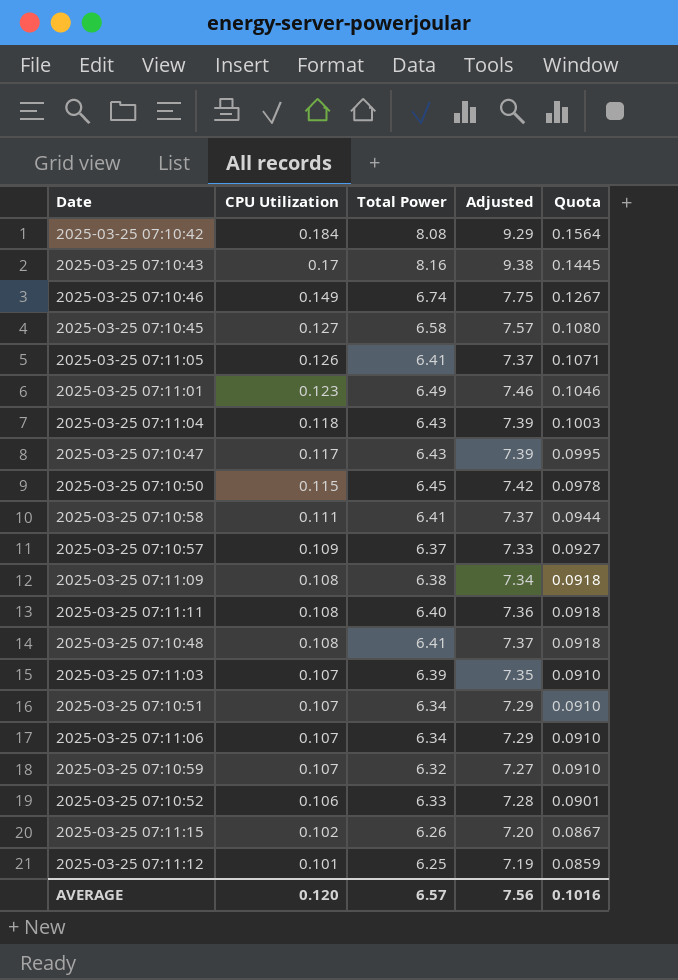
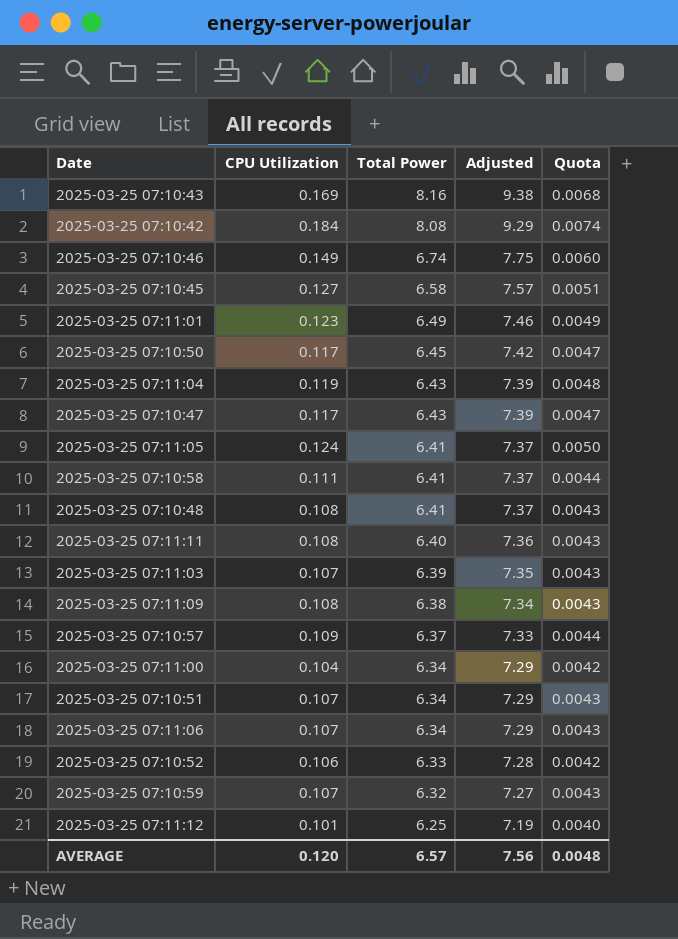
row order: CPU Utilization descending -> Total Power descending
column Quota | formula: [CPU Utilization] * 0.85 -> [CPU Utilization] * 0.04
row 2025-03-25 07:11:15: 0.102 | 6.26 | 7.20 | 0.0867 -> none
2025-03-25 07:10:43 | CPU Utilization: 0.17 -> 0.169
2025-03-25 07:10:50 | CPU Utilization: 0.115 -> 0.117
2025-03-25 07:11:04 | CPU Utilization: 0.118 -> 0.119
2025-03-25 07:11:05 | CPU Utilization: 0.126 -> 0.124
row 2025-03-25 07:11:00: none -> 0.104 | 6.34 | 7.29 | 0.0042
AVERAGE | Quota: 0.1016 -> 0.0048

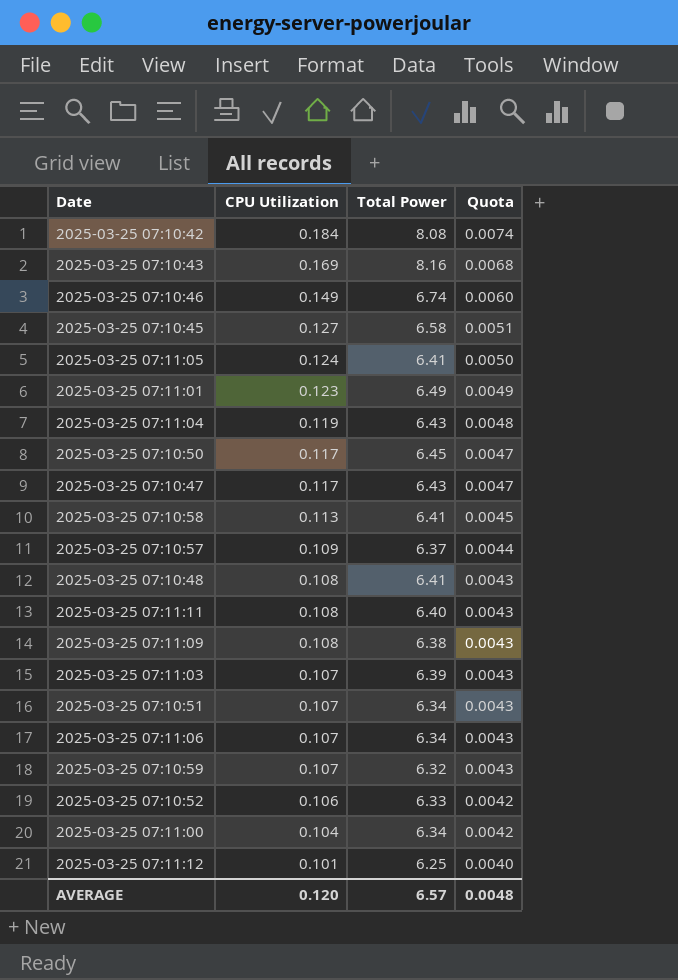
row order: Total Power descending -> CPU Utilization descending
column Adjusted | formula: [Total Power] * 1.15 -> none
2025-03-25 07:10:58 | CPU Utilization: 0.111 -> 0.113
2025-03-25 07:10:58 | Quota: 0.0044 -> 0.0045

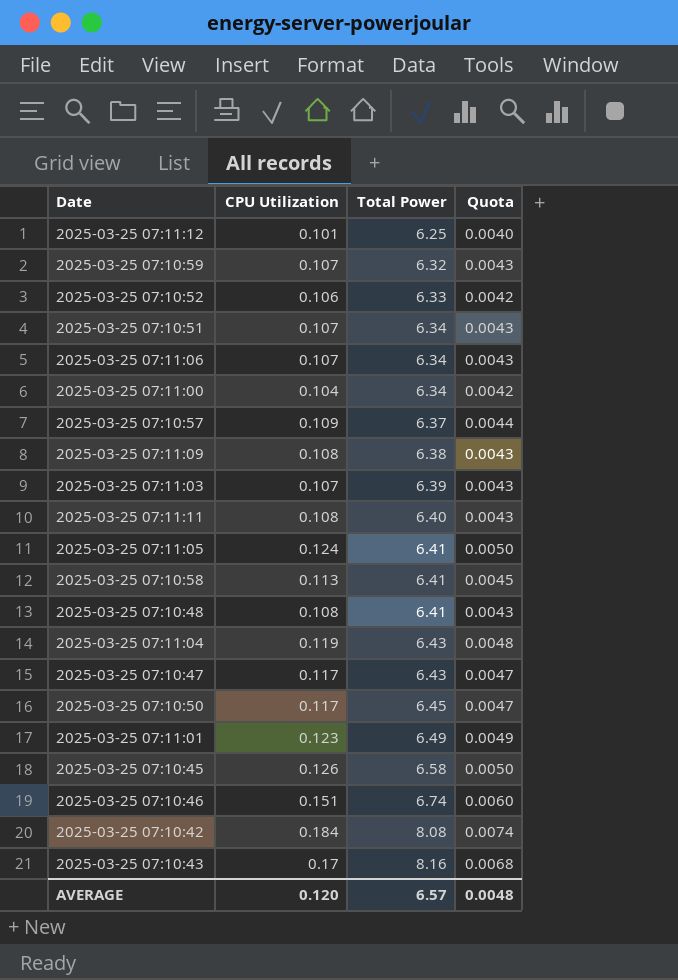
row order: CPU Utilization descending -> Total Power ascending
2025-03-25 07:10:45 | CPU Utilization: 0.127 -> 0.126
2025-03-25 07:10:45 | Quota: 0.0051 -> 0.0050
2025-03-25 07:10:46 | CPU Utilization: 0.149 -> 0.151
2025-03-25 07:10:43 | CPU Utilization: 0.169 -> 0.17

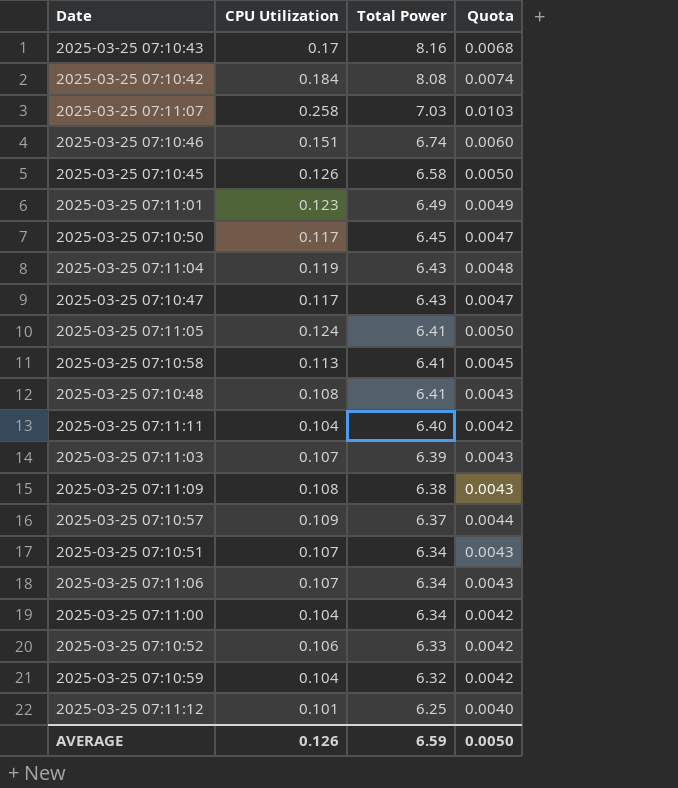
row order: Total Power ascending -> Total Power descending
row 2025-03-25 07:11:07: none -> 0.258 | 7.03 | 0.0103
2025-03-25 07:11:11 | CPU Utilization: 0.108 -> 0.104
2025-03-25 07:11:11 | Quota: 0.0043 -> 0.0042
2025-03-25 07:10:59 | CPU Utilization: 0.107 -> 0.104
2025-03-25 07:10:59 | Quota: 0.0043 -> 0.0042
AVERAGE | CPU Utilization: 0.120 -> 0.126
AVERAGE | Total Power: 6.57 -> 6.59
AVERAGE | Quota: 0.0048 -> 0.0050

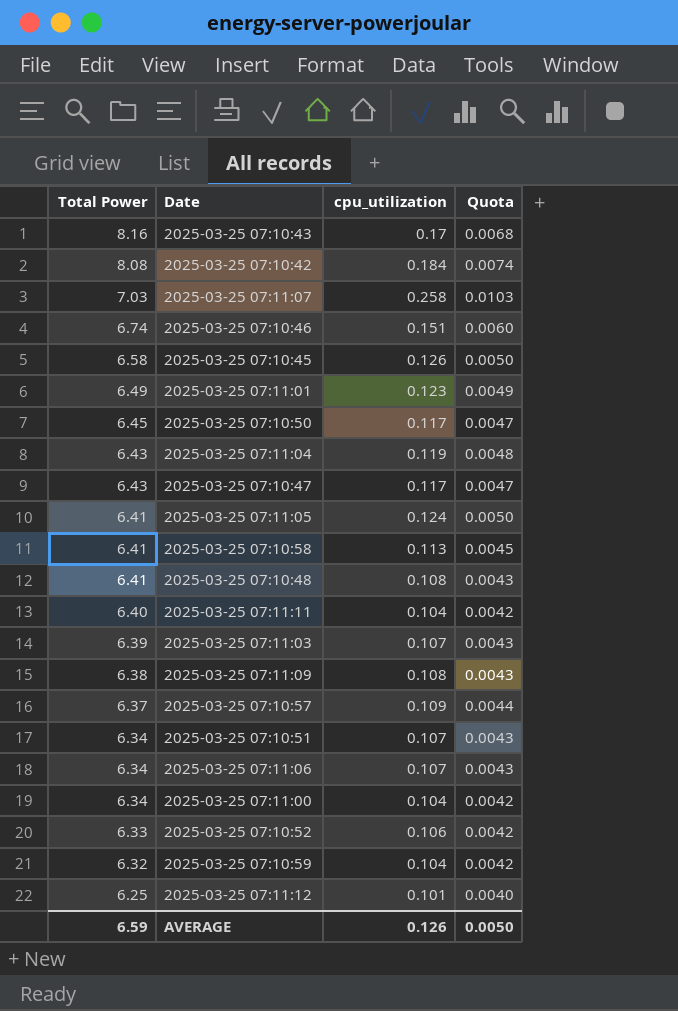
column Total Power | position: 3 -> 1
column name: CPU Utilization -> cpu_utilization

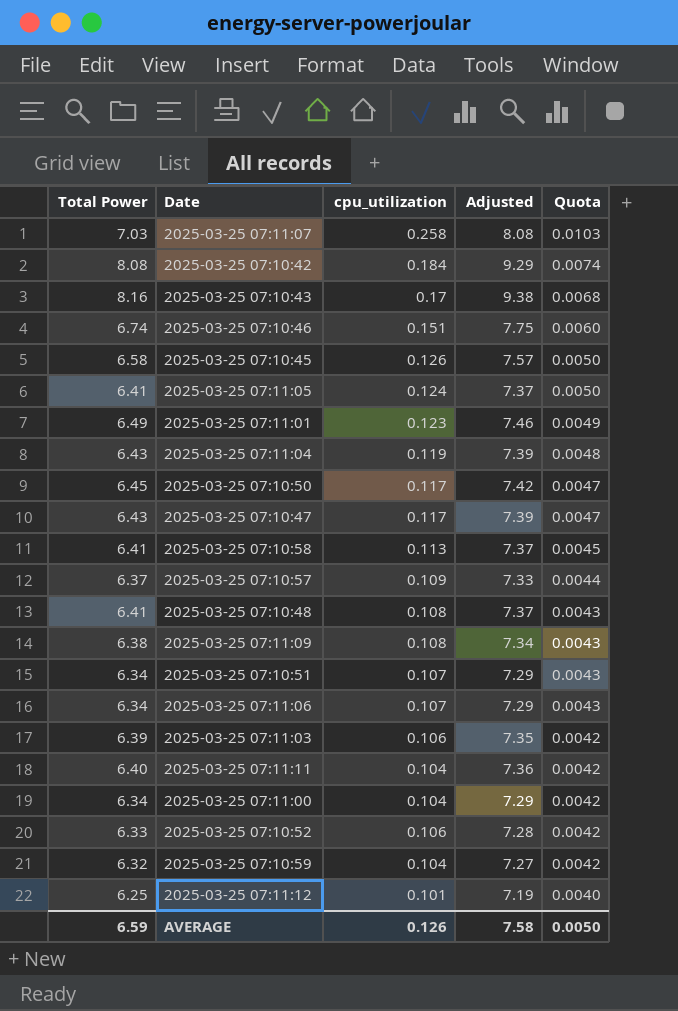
row order: Total Power descending -> Quota descending
column Adjusted | formula: none -> [Total Power] * 1.15
2025-03-25 07:11:03 | cpu_utilization: 0.107 -> 0.106
2025-03-25 07:11:03 | Quota: 0.0043 -> 0.0042

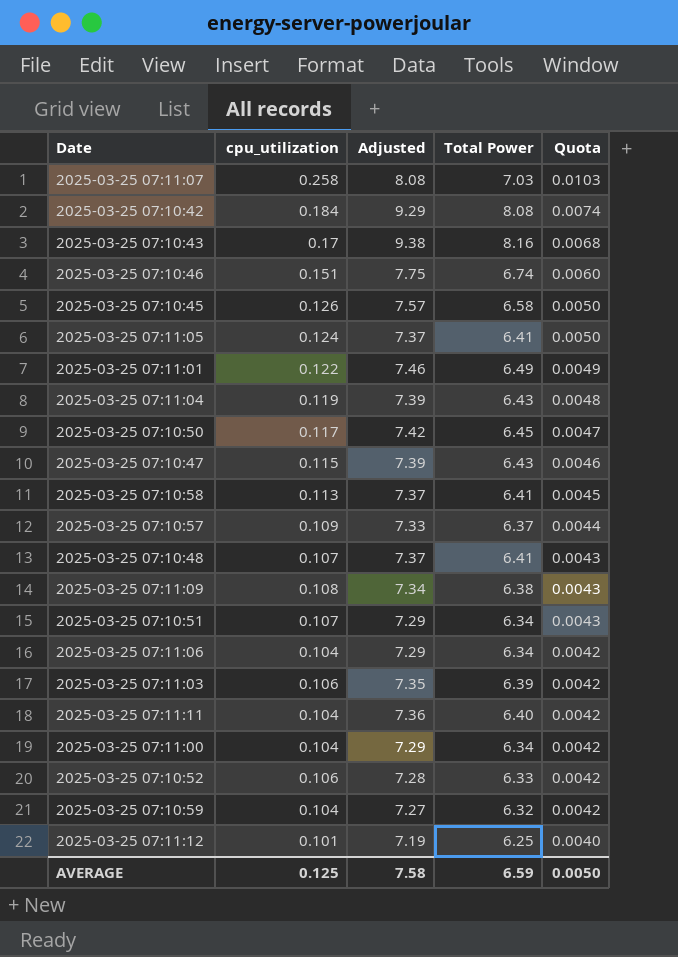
column Total Power | position: 1 -> 4
2025-03-25 07:11:01 | cpu_utilization: 0.123 -> 0.122
2025-03-25 07:10:47 | cpu_utilization: 0.117 -> 0.115
2025-03-25 07:10:47 | Quota: 0.0047 -> 0.0046
2025-03-25 07:10:48 | cpu_utilization: 0.108 -> 0.107
2025-03-25 07:11:06 | cpu_utilization: 0.107 -> 0.104
2025-03-25 07:11:06 | Quota: 0.0043 -> 0.0042
AVERAGE | cpu_utilization: 0.126 -> 0.125

